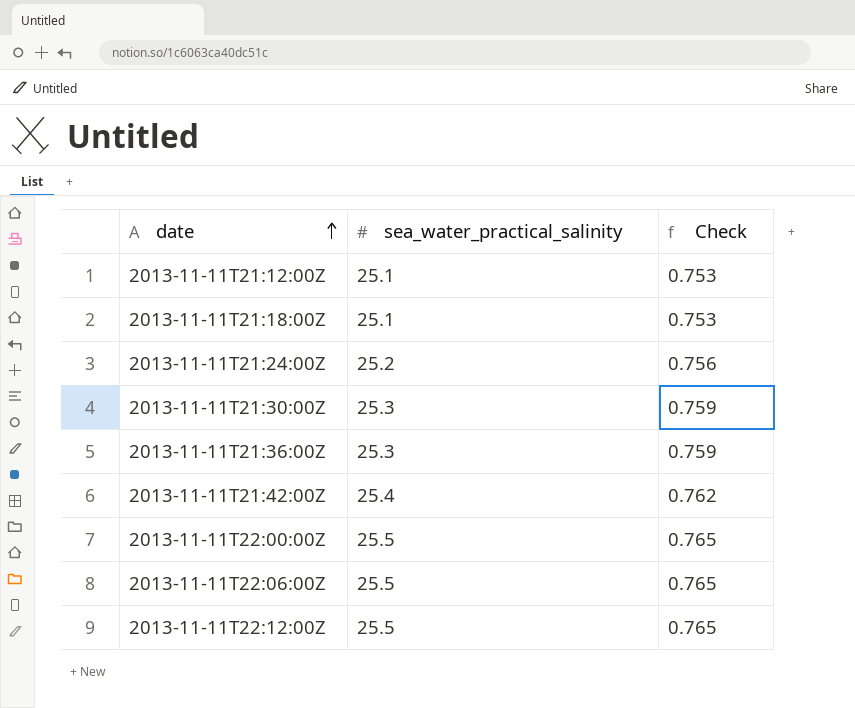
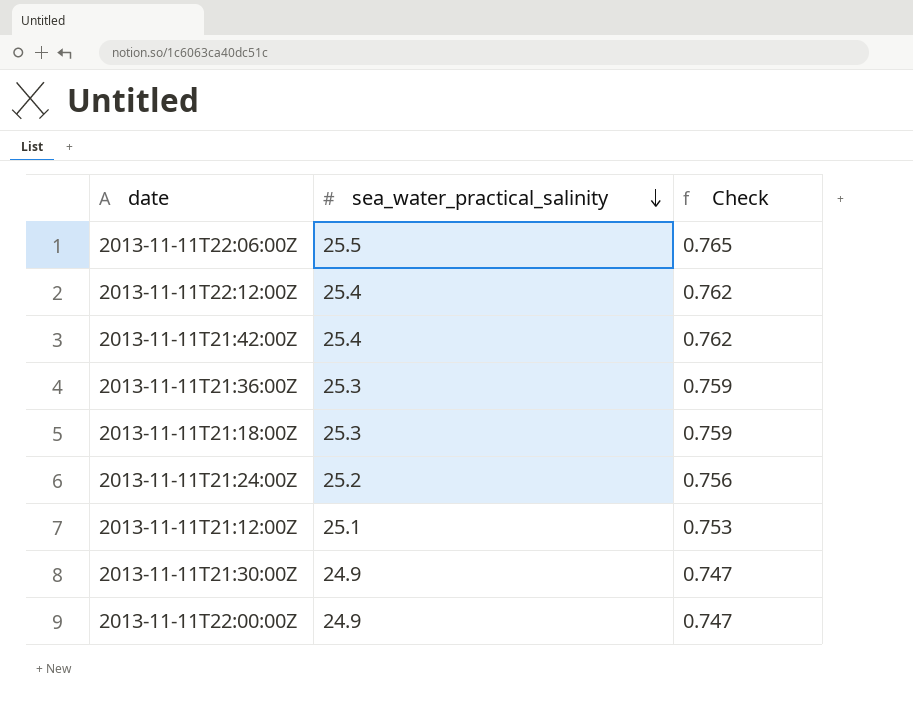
row order: date ascending -> sea_water_practical_salinity descending
2013-11-11T22:12:00Z | sea_water_practical_salinity: 25.5 -> 25.4
2013-11-11T22:12:00Z | Check: 0.765 -> 0.762
2013-11-11T21:18:00Z | sea_water_practical_salinity: 25.1 -> 25.3
2013-11-11T21:18:00Z | Check: 0.753 -> 0.759
2013-11-11T21:30:00Z | sea_water_practical_salinity: 25.3 -> 24.9
2013-11-11T21:30:00Z | Check: 0.759 -> 0.747
2013-11-11T22:00:00Z | sea_water_practical_salinity: 25.5 -> 24.9
2013-11-11T22:00:00Z | Check: 0.765 -> 0.747

